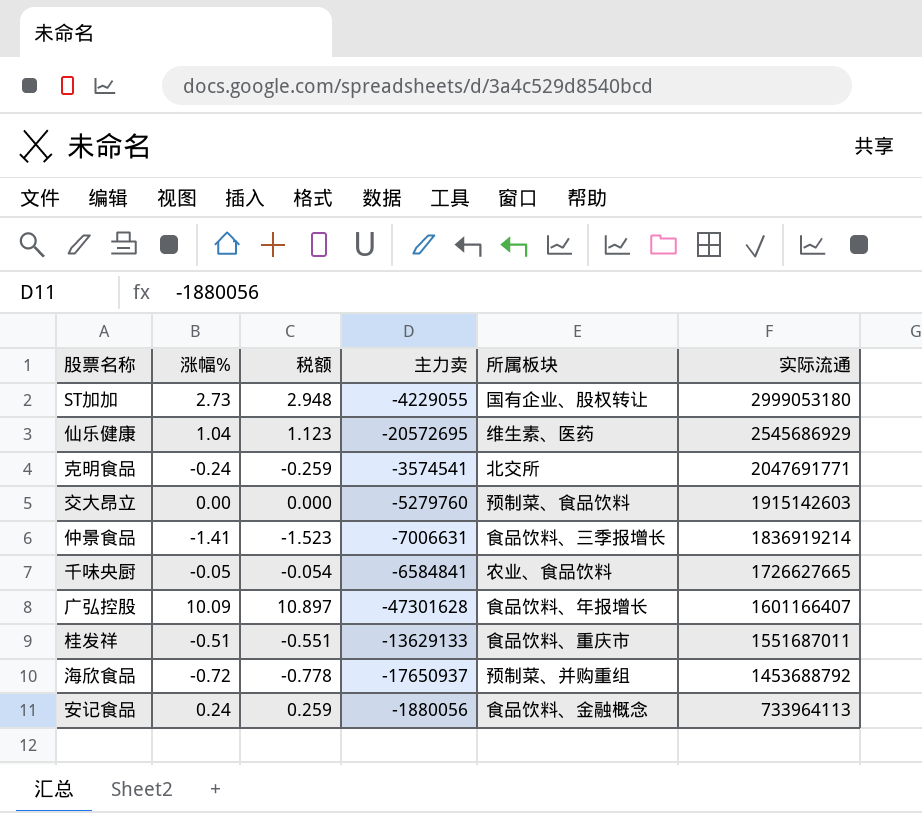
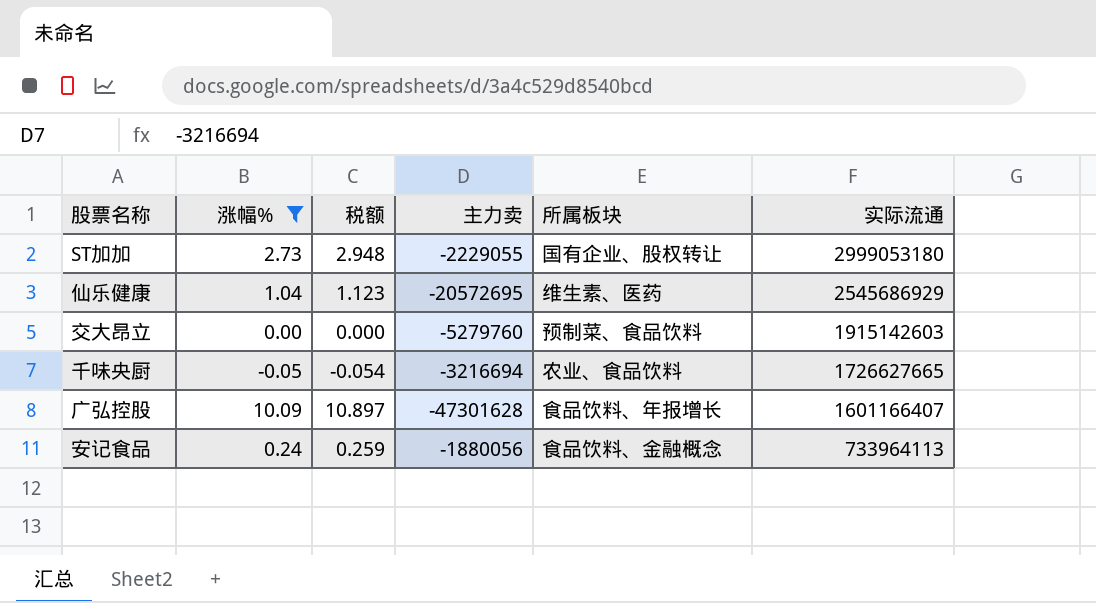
filter: none -> 涨幅% >= -0.05
ST加加 | 主力卖: -4229055 -> -2229055
千味央厨 | 主力卖: -6584841 -> -3216694

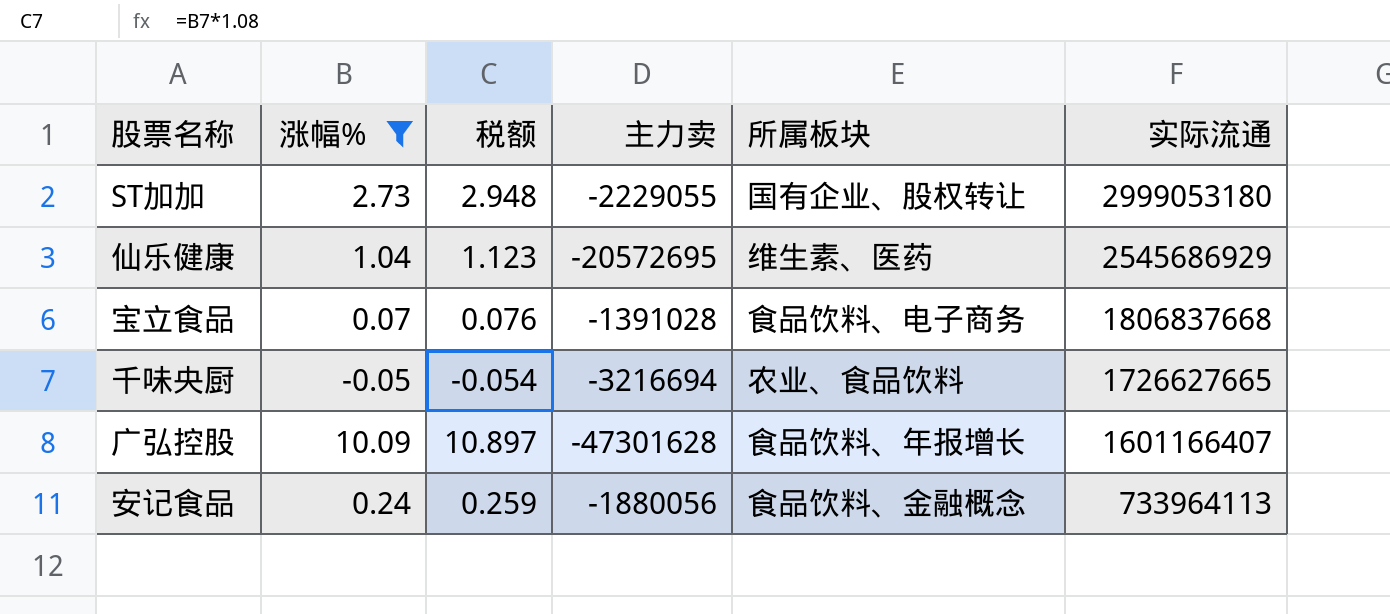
row 交大昂立: 0.00 | 0.000 | -5279760 | 预制菜、食品饮料 | 1915142603 -> none
row 宝立食品: none -> 0.07 | 0.076 | -1391028 | 食品饮料、电子商务 | 1806837668

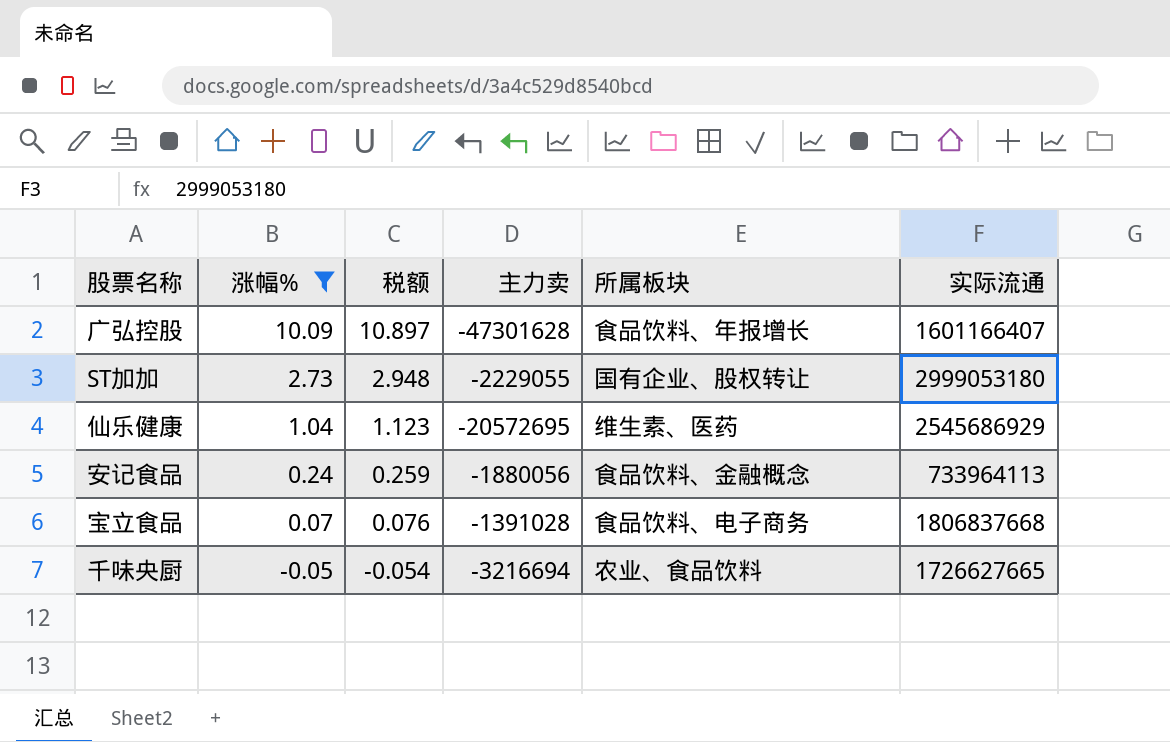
row order: 实际流通 descending -> 涨幅% descending

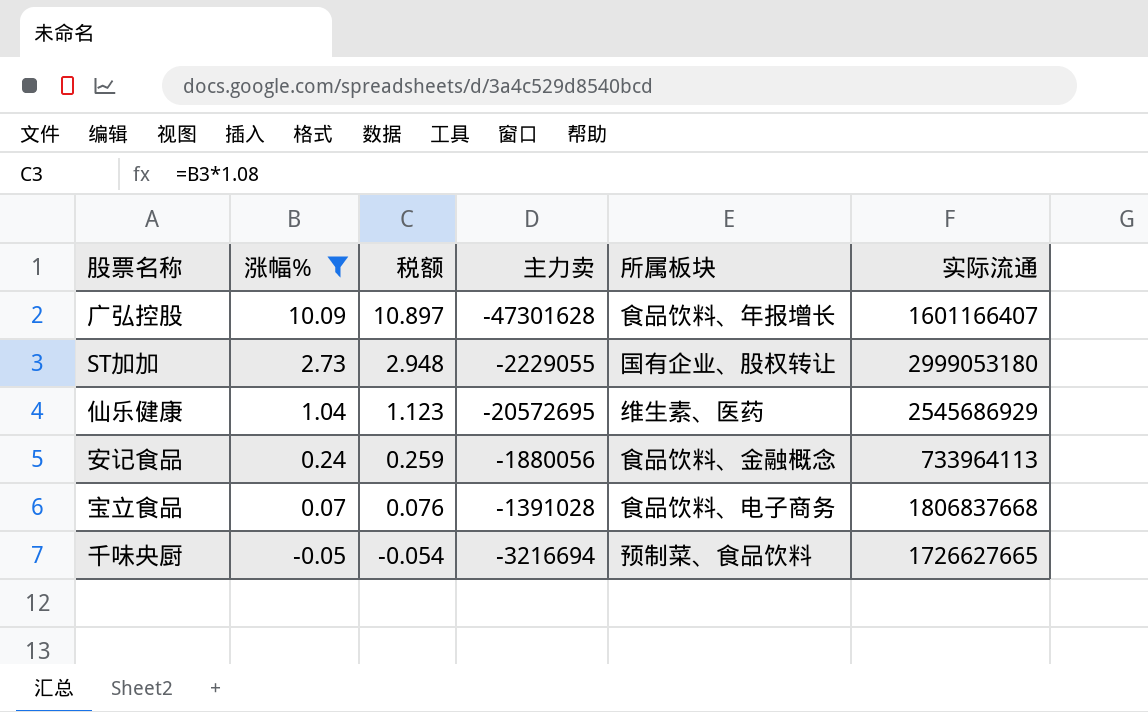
千味央厨 | 所属板块: 农业、食品饮料 -> 预制菜、食品饮料

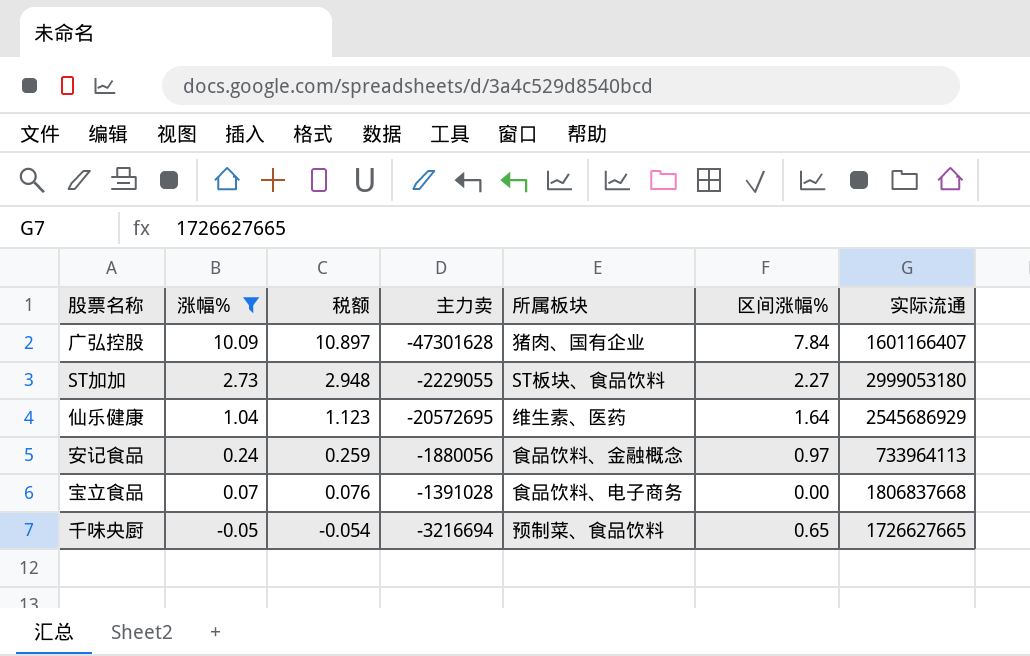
column 区间涨幅% | position: none -> 6
广弘控股 | 所属板块: 食品饮料、年报增长 -> 猪肉、国有企业
ST加加 | 所属板块: 国有企业、股权转让 -> ST板块、食品饮料

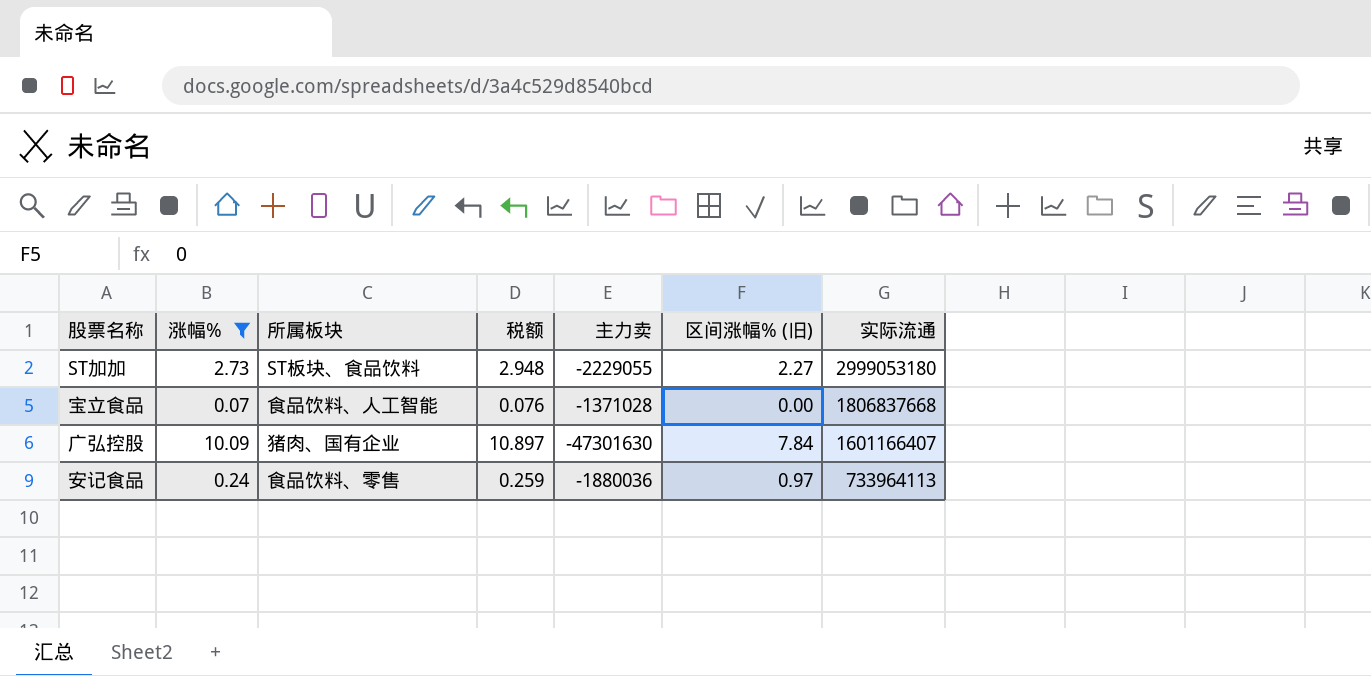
row order: 涨幅% descending -> 实际流通 descending
column 所属板块 | position: 5 -> 3
column name: 区间涨幅% -> 区间涨幅% (旧)
row 仙乐健康: 1.04 | 1.123 | -20572695 | 维生素、医药 | 1.64 | 2545686929 -> none
row 千味央厨: -0.05 | -0.054 | -3216694 | 预制菜、食品饮料 | 0.65 | 1726627665 -> none
宝立食品 | 所属板块: 食品饮料、电子商务 -> 食品饮料、人工智能
宝立食品 | 主力卖: -1391028 -> -1371028
广弘控股 | 主力卖: -47301628 -> -47301630
安记食品 | 所属板块: 食品饮料、金融概念 -> 食品饮料、零售
安记食品 | 主力卖: -1880056 -> -1880036

